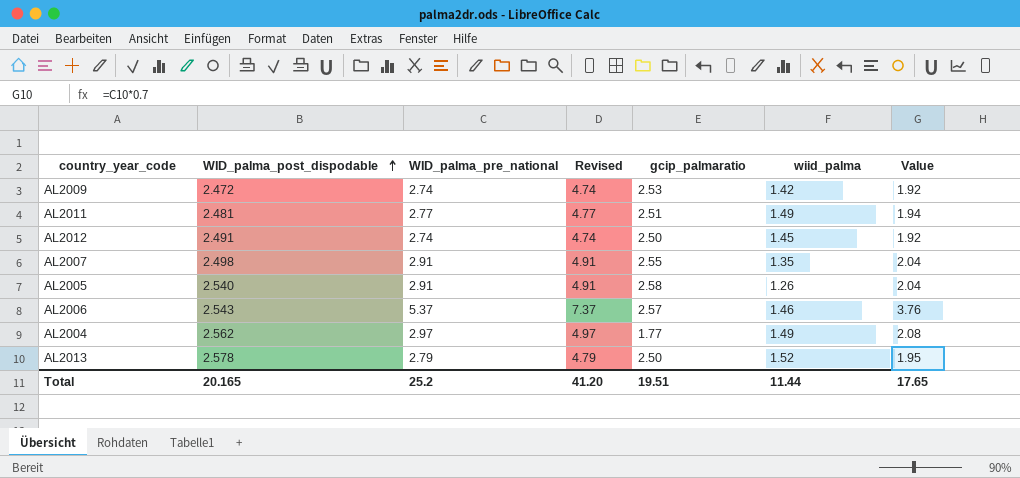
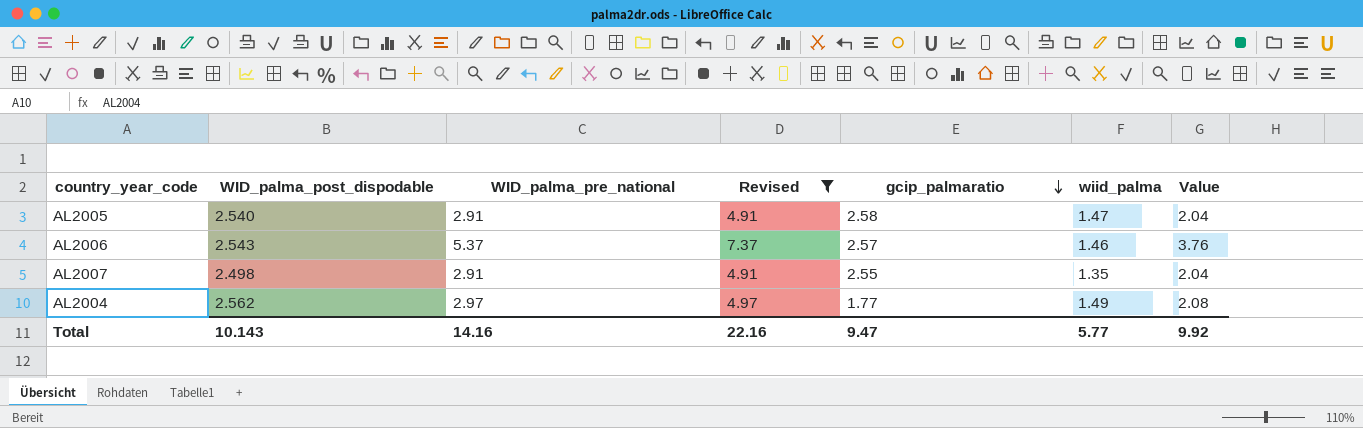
filter: none -> Revised >= 4.91
row order: WID_palma_post_dispodable ascending -> gcip_palmaratio descending
AL2005 | wiid_palma: 1.26 -> 1.47
Total | WID_palma_post_dispodable: 20.165 -> 10.143
Total | WID_palma_pre_national: 25.2 -> 14.16
Total | Revised: 41.20 -> 22.16
Total | gcip_palmaratio: 19.51 -> 9.47
Total | wiid_palma: 11.44 -> 5.77
Total | Value: 17.65 -> 9.92

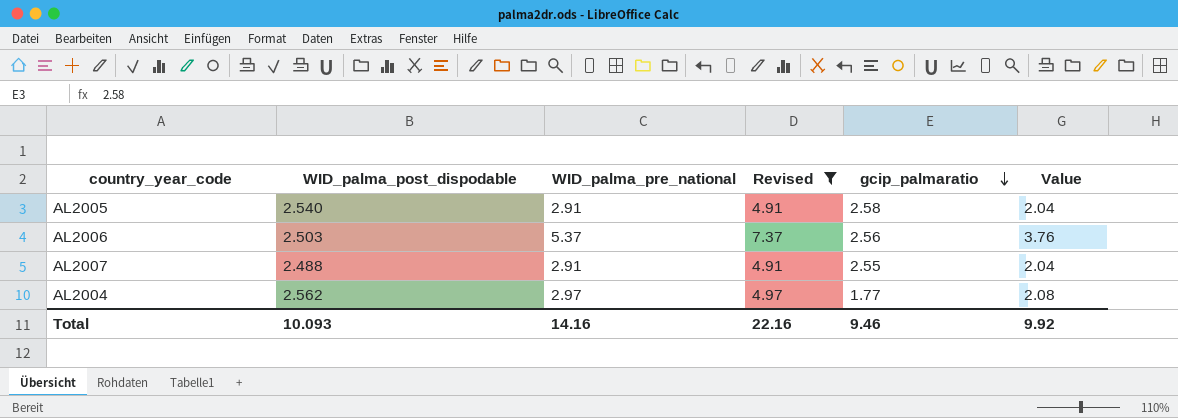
column wiid_palma | position: 6 -> none
AL2006 | WID_palma_post_dispodable: 2.543 -> 2.503
AL2006 | gcip_palmaratio: 2.57 -> 2.56
AL2007 | WID_palma_post_dispodable: 2.498 -> 2.488
Total | WID_palma_post_dispodable: 10.143 -> 10.093
Total | gcip_palmaratio: 9.47 -> 9.46

